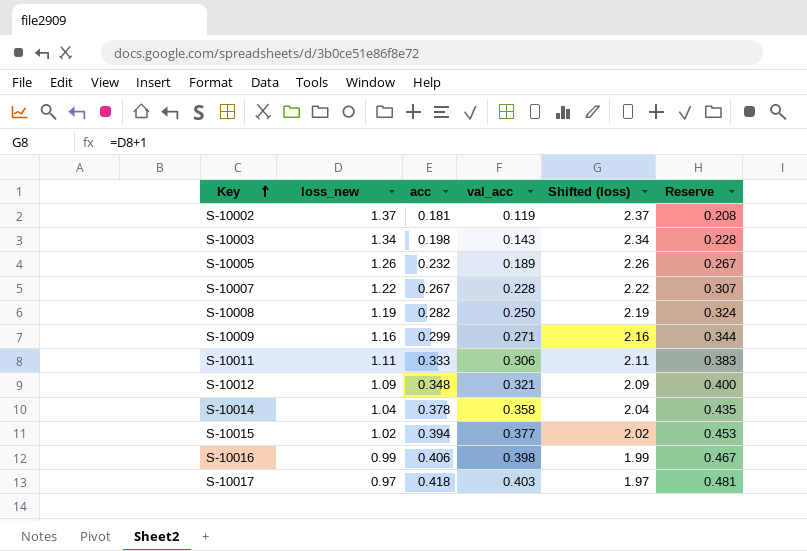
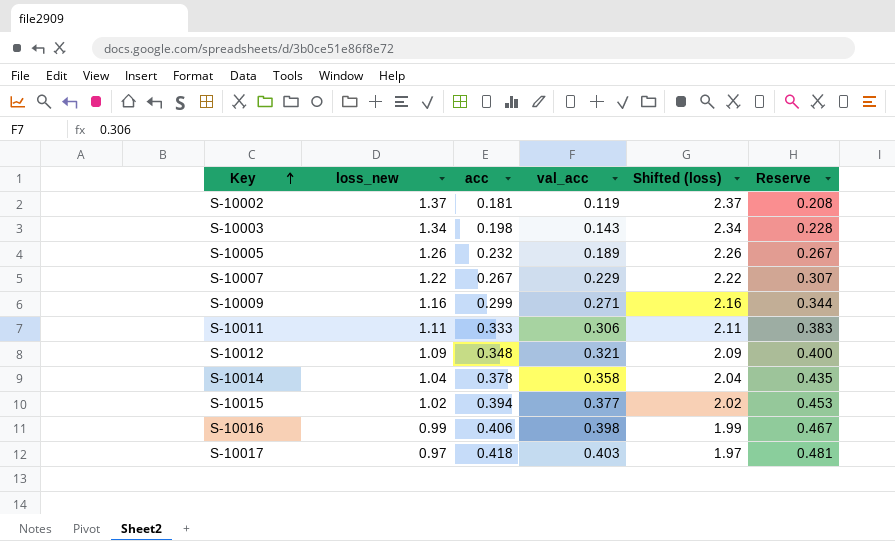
row S-10008: 1.19 | 0.282 | 0.250 | 2.19 | 0.324 -> none
S-10007 | val_acc: 0.228 -> 0.229

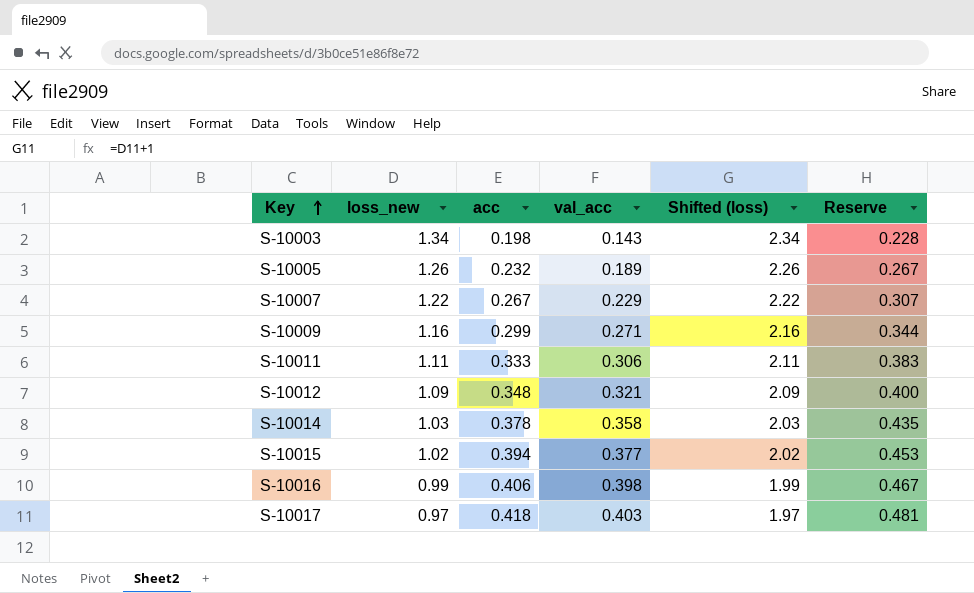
row S-10002: 1.37 | 0.181 | 0.119 | 2.37 | 0.208 -> none
S-10014 | loss_new: 1.04 -> 1.03
S-10014 | Shifted (loss): 2.04 -> 2.03

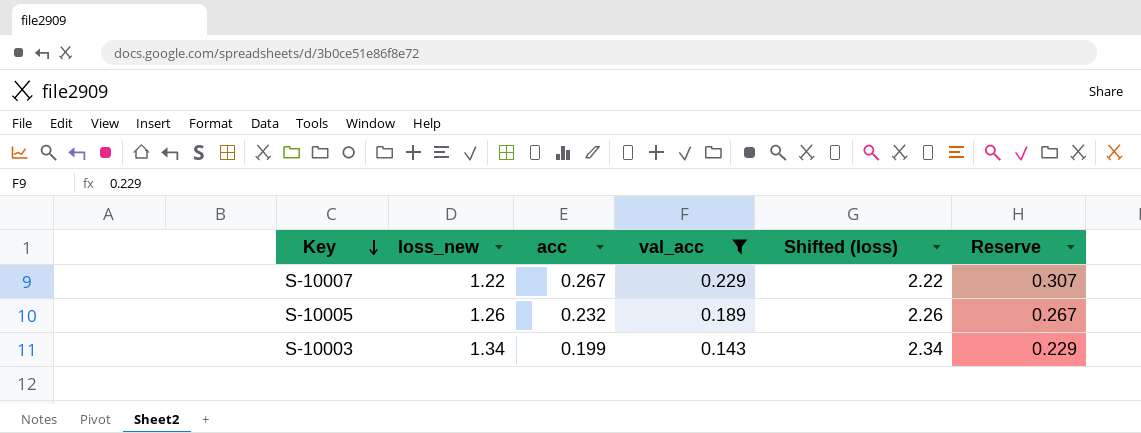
filter: none -> val_acc <= 0.229
row order: Key ascending -> Key descending
S-10003 | acc: 0.198 -> 0.199
S-10003 | Reserve: 0.228 -> 0.229

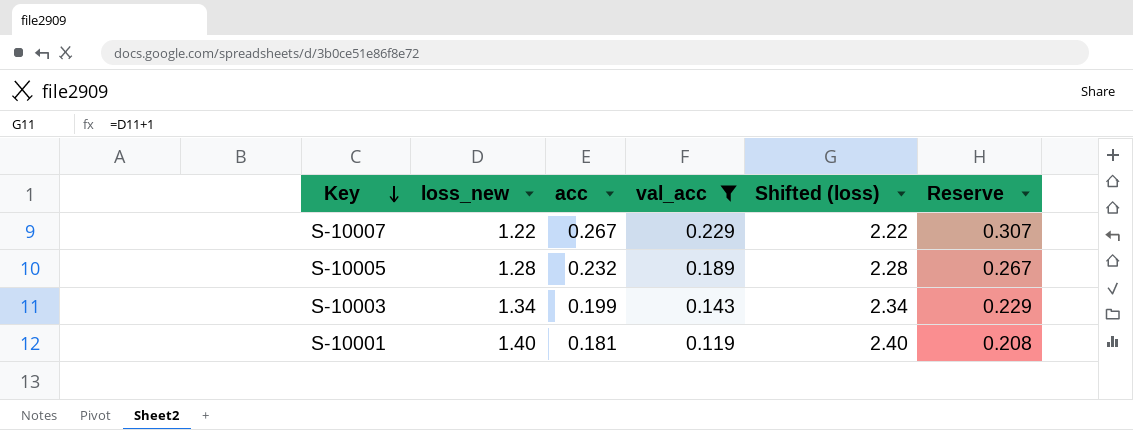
S-10005 | loss_new: 1.26 -> 1.28
S-10005 | Shifted (loss): 2.26 -> 2.28
row S-10001: none -> 1.40 | 0.181 | 0.119 | 2.40 | 0.208

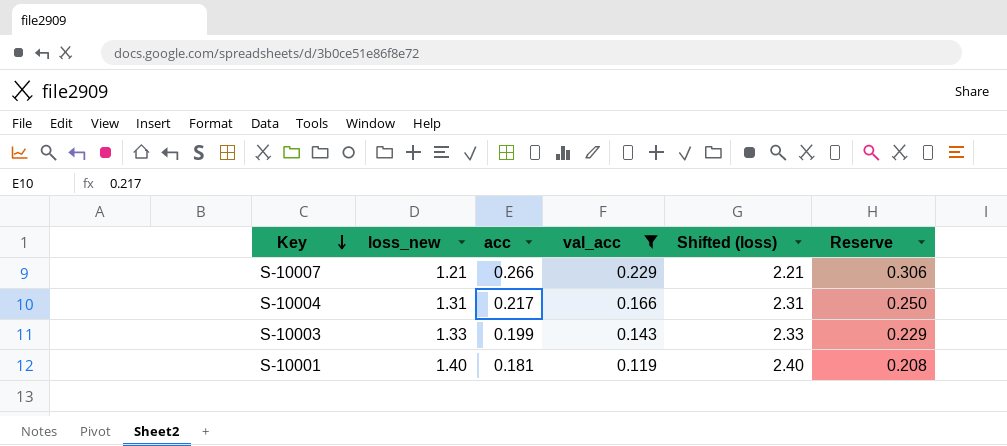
row S-10005: 1.28 | 0.232 | 0.189 | 2.28 | 0.267 -> none
S-10007 | loss_new: 1.22 -> 1.21
S-10007 | acc: 0.267 -> 0.266
S-10007 | Shifted (loss): 2.22 -> 2.21
S-10007 | Reserve: 0.307 -> 0.306
row S-10004: none -> 1.31 | 0.217 | 0.166 | 2.31 | 0.250
S-10003 | loss_new: 1.34 -> 1.33
S-10003 | Shifted (loss): 2.34 -> 2.33

